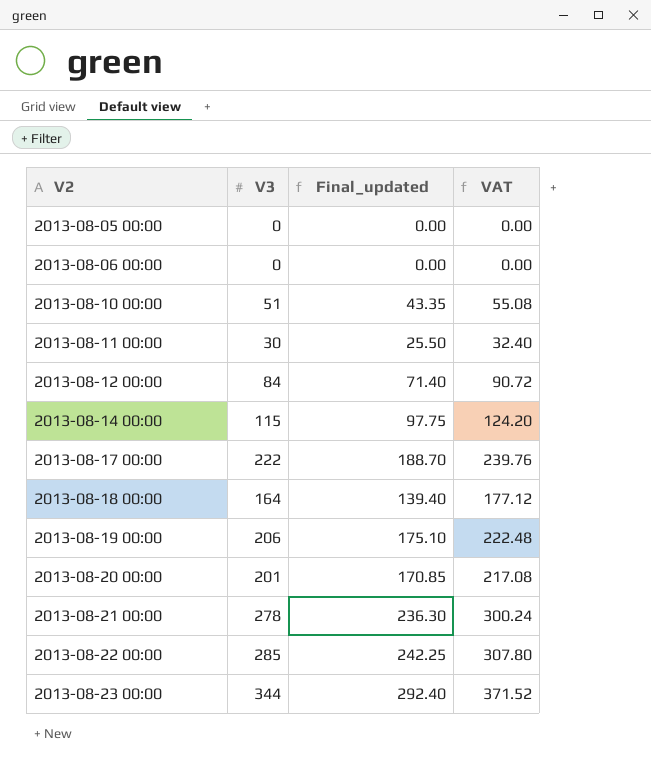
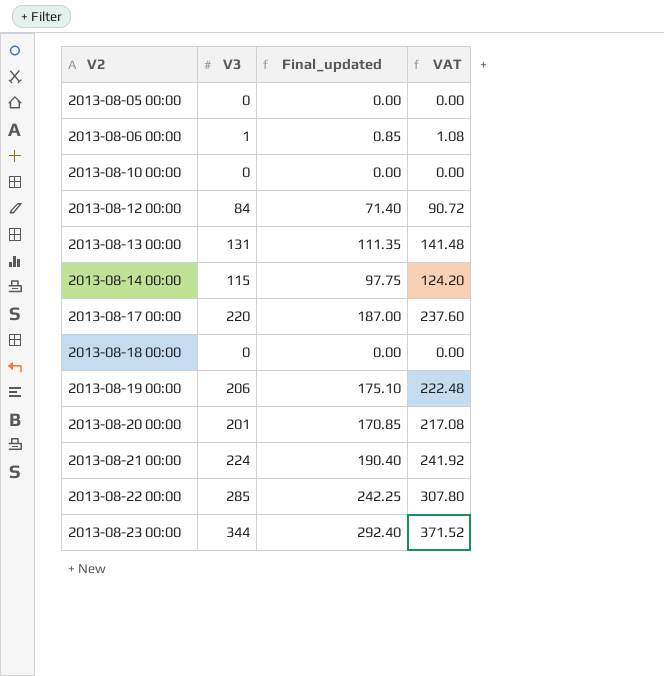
row 2013-08-11 00:00: 30 | 25.50 | 32.40 -> none
2013-08-06 00:00 | V3: 0 -> 1
2013-08-06 00:00 | Final_updated: 0.00 -> 0.85
2013-08-06 00:00 | VAT: 0.00 -> 1.08
2013-08-10 00:00 | V3: 51 -> 0
2013-08-10 00:00 | Final_updated: 43.35 -> 0.00
2013-08-10 00:00 | VAT: 55.08 -> 0.00
row 2013-08-13 00:00: none -> 131 | 111.35 | 141.48
2013-08-17 00:00 | V3: 222 -> 220
2013-08-17 00:00 | Final_updated: 188.70 -> 187.00
2013-08-17 00:00 | VAT: 239.76 -> 237.60
2013-08-18 00:00 | V3: 164 -> 0
2013-08-18 00:00 | Final_updated: 139.40 -> 0.00
2013-08-18 00:00 | VAT: 177.12 -> 0.00
2013-08-21 00:00 | V3: 278 -> 224
2013-08-21 00:00 | Final_updated: 236.30 -> 190.40
2013-08-21 00:00 | VAT: 300.24 -> 241.92

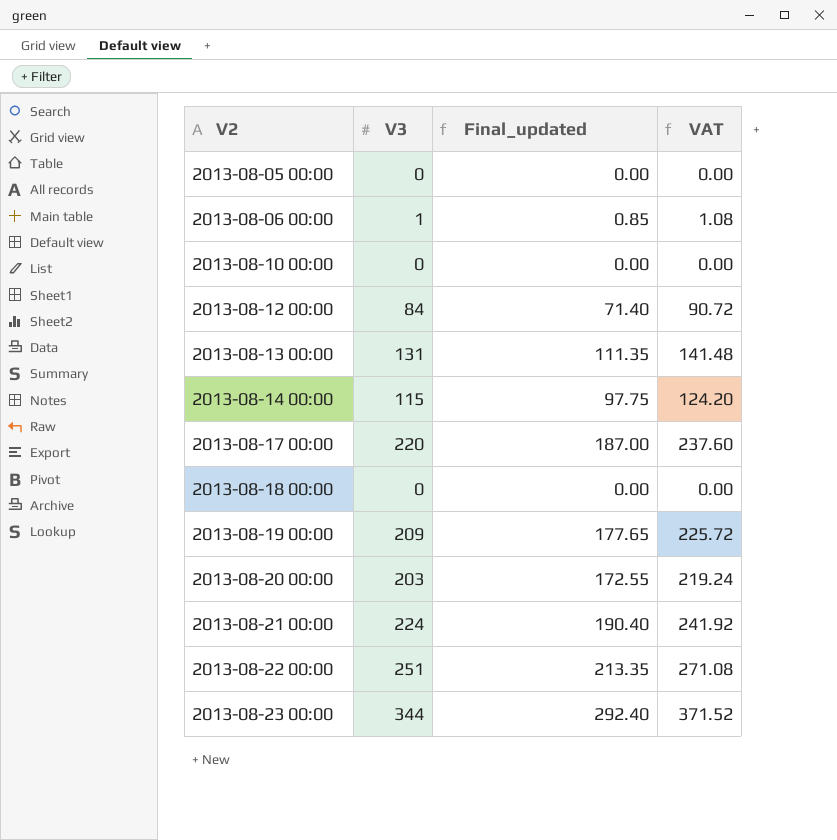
2013-08-19 00:00 | V3: 206 -> 209
2013-08-19 00:00 | Final_updated: 175.10 -> 177.65
2013-08-19 00:00 | VAT: 222.48 -> 225.72
2013-08-20 00:00 | V3: 201 -> 203
2013-08-20 00:00 | Final_updated: 170.85 -> 172.55
2013-08-20 00:00 | VAT: 217.08 -> 219.24
2013-08-22 00:00 | V3: 285 -> 251
2013-08-22 00:00 | Final_updated: 242.25 -> 213.35
2013-08-22 00:00 | VAT: 307.80 -> 271.08

